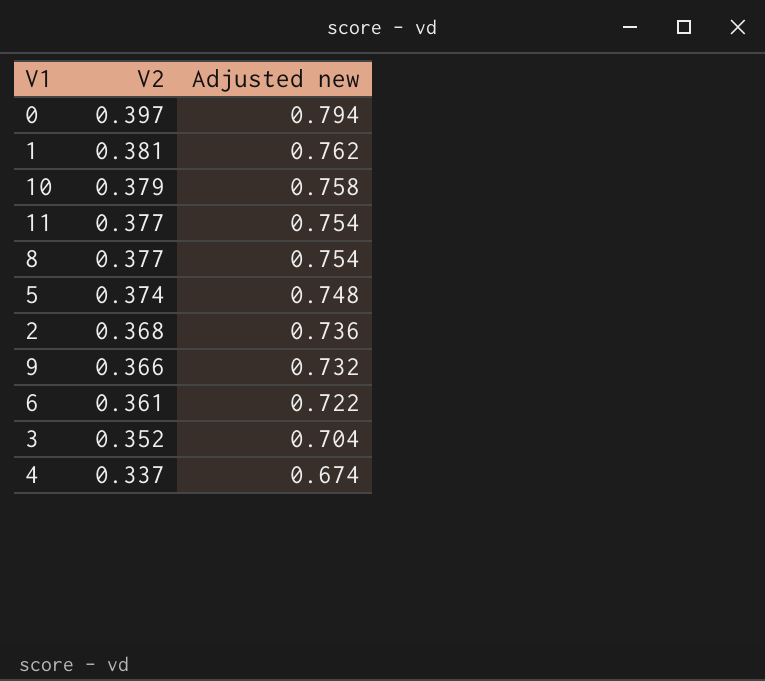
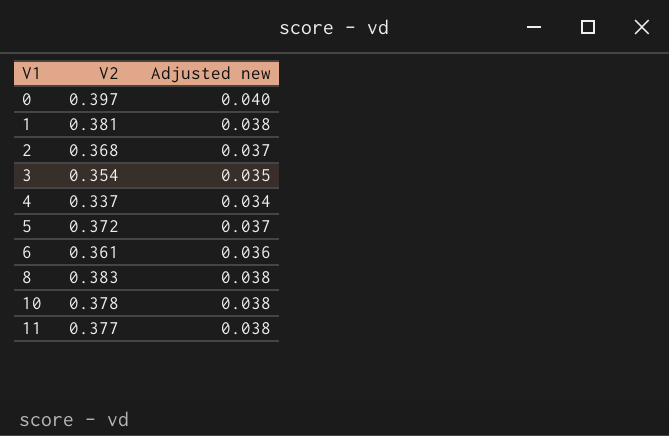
row order: V2 descending -> V1 ascending
column Adjusted new | formula: [V2] * 2 -> [V2] * 0.1
row 9: 0.366 | 0.732 -> none
3 | V2: 0.352 -> 0.354
5 | V2: 0.374 -> 0.372
8 | V2: 0.377 -> 0.383
10 | V2: 0.379 -> 0.378

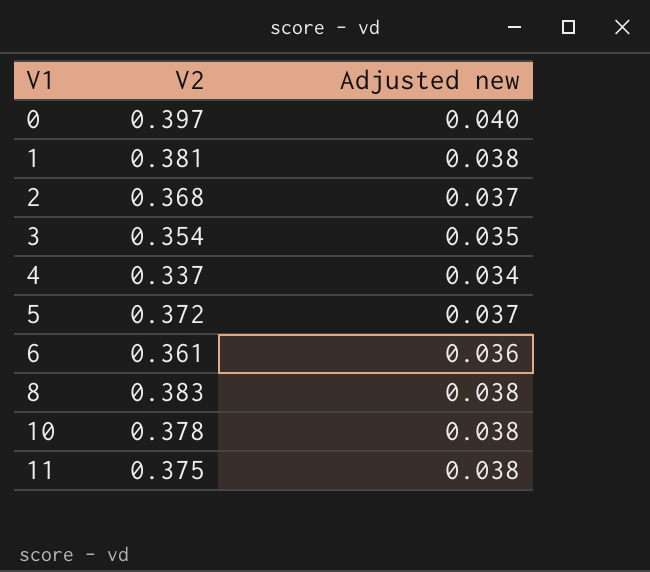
11 | V2: 0.377 -> 0.375

